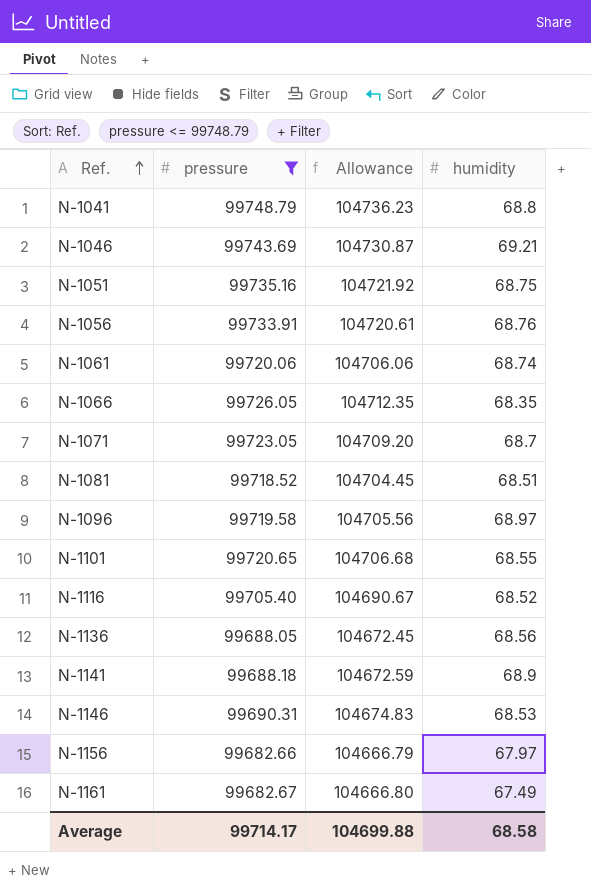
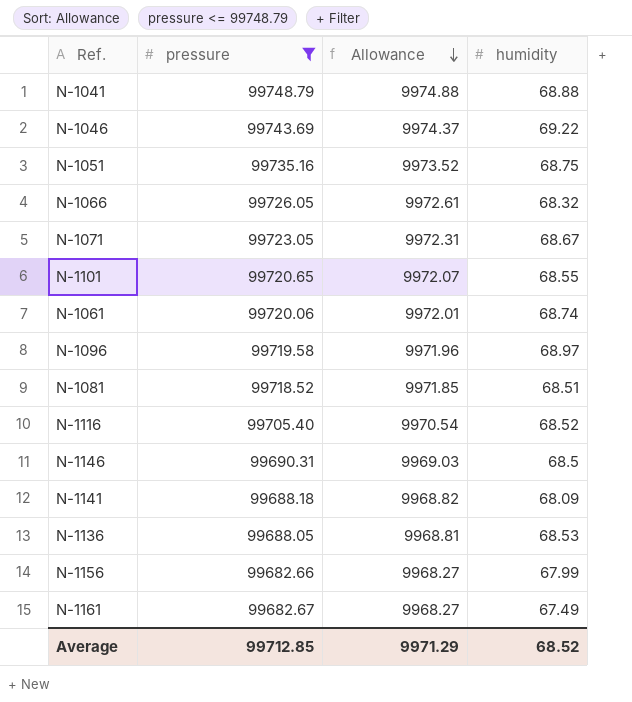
row order: Ref. ascending -> Allowance descending
column Allowance | formula: [pressure] * 1.05 -> [pressure] * 0.1
row N-1056: 99733.91 | 104720.61 | 68.76 -> none
N-1041 | humidity: 68.8 -> 68.88
N-1046 | humidity: 69.21 -> 69.22
N-1066 | humidity: 68.35 -> 68.32
N-1071 | humidity: 68.7 -> 68.67
N-1146 | humidity: 68.53 -> 68.5
N-1141 | humidity: 68.9 -> 68.09
N-1136 | humidity: 68.56 -> 68.53
N-1156 | humidity: 67.97 -> 67.99
Average | pressure: 99714.17 -> 99712.85
Average | Allowance: 104699.88 -> 9971.29
Average | humidity: 68.58 -> 68.52

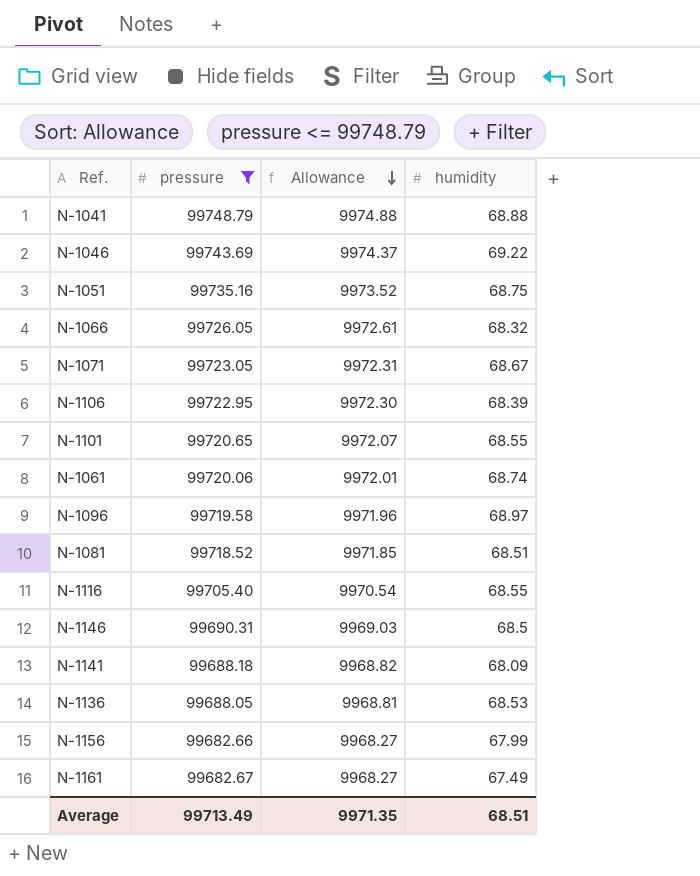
row N-1106: none -> 99722.95 | 9972.30 | 68.39
N-1116 | humidity: 68.52 -> 68.55
Average | pressure: 99712.85 -> 99713.49
Average | Allowance: 9971.29 -> 9971.35
Average | humidity: 68.52 -> 68.51

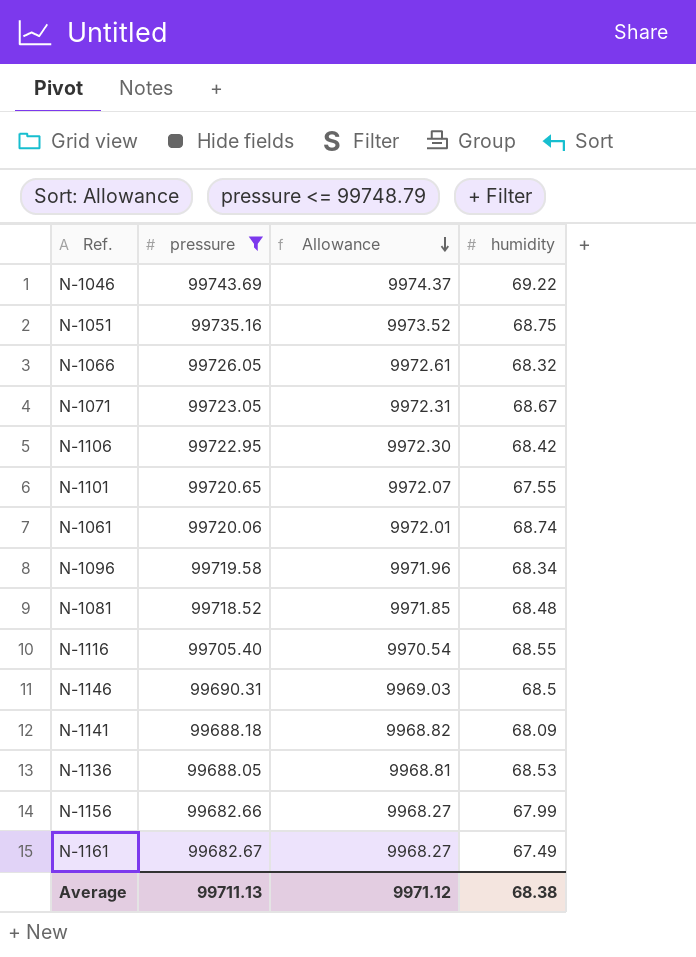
row N-1041: 99748.79 | 9974.88 | 68.88 -> none
N-1106 | humidity: 68.39 -> 68.42
N-1101 | humidity: 68.55 -> 67.55
N-1096 | humidity: 68.97 -> 68.34
N-1081 | humidity: 68.51 -> 68.48
Average | pressure: 99713.49 -> 99711.13
Average | Allowance: 9971.35 -> 9971.12
Average | humidity: 68.51 -> 68.38

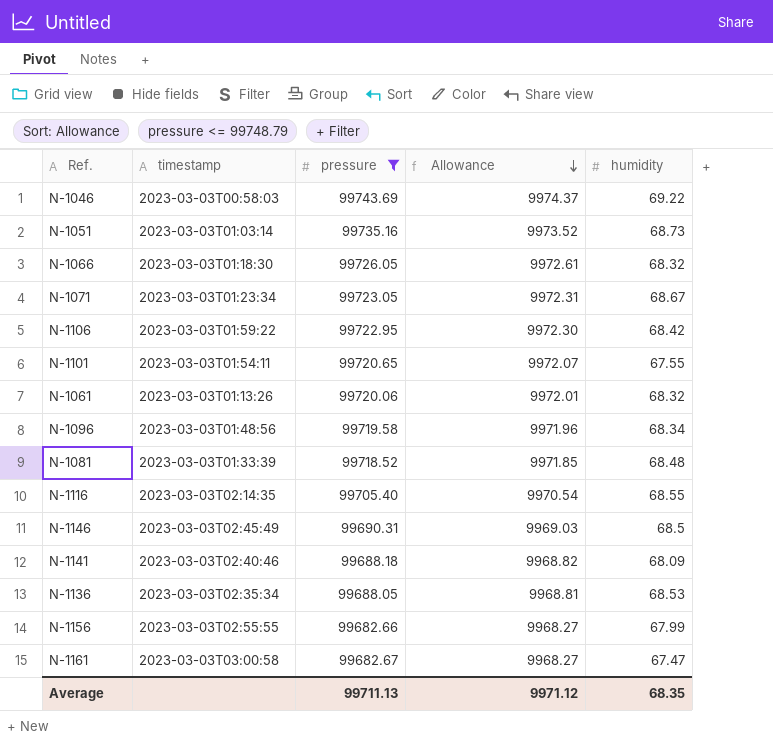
column timestamp | position: none -> 2
N-1051 | humidity: 68.75 -> 68.73
N-1061 | humidity: 68.74 -> 68.32
N-1161 | humidity: 67.49 -> 67.47
Average | humidity: 68.38 -> 68.35

